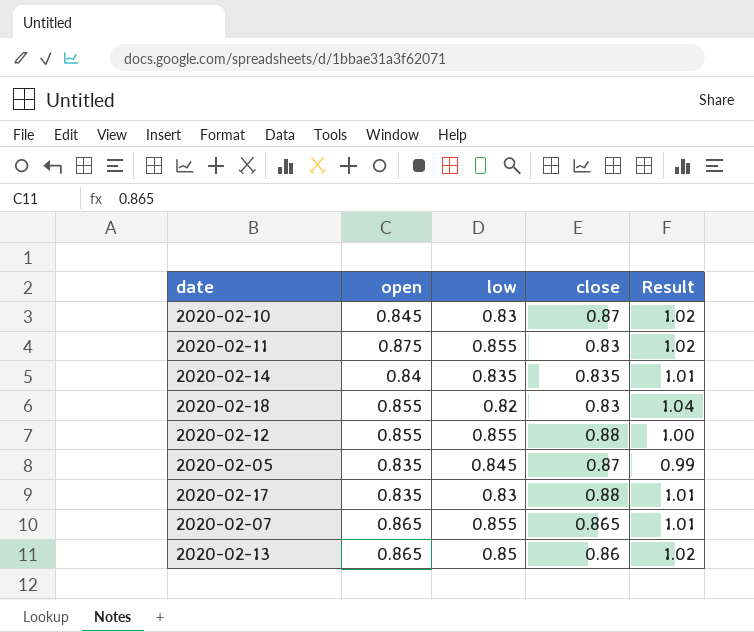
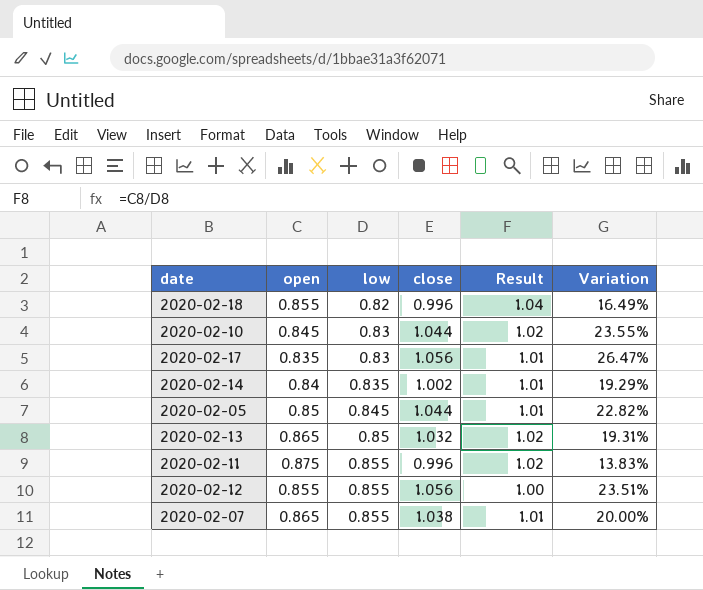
row order: none -> low ascending
column Variation | formula: none -> ([close] - [open]) / [open]
2020-02-18 | close: 0.83 -> 0.996
2020-02-10 | close: 0.87 -> 1.044
2020-02-17 | close: 0.88 -> 1.056
2020-02-14 | close: 0.835 -> 1.002
2020-02-05 | open: 0.835 -> 0.85
2020-02-05 | close: 0.87 -> 1.044
2020-02-05 | Result: 0.99 -> 1.01
2020-02-13 | close: 0.86 -> 1.032
2020-02-11 | close: 0.83 -> 0.996
2020-02-12 | close: 0.88 -> 1.056
2020-02-07 | close: 0.865 -> 1.038

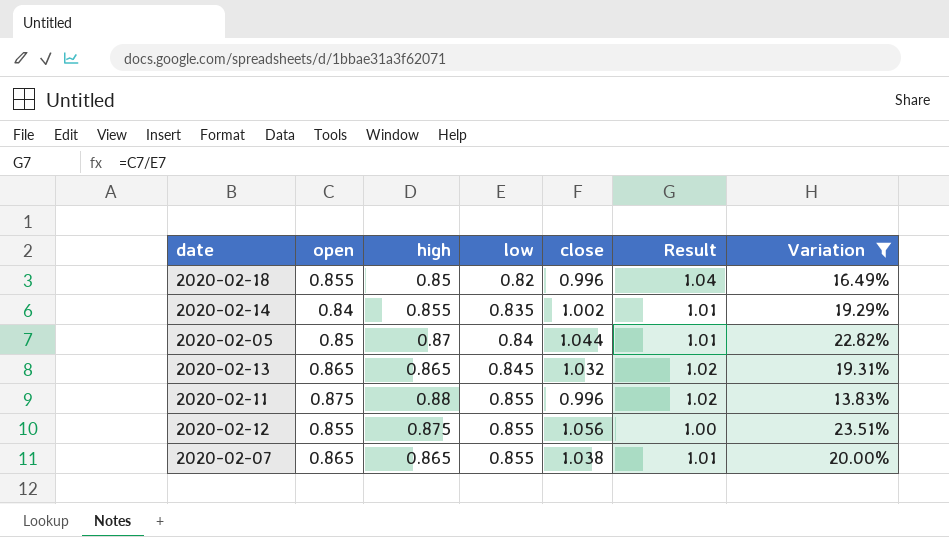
filter: none -> Variation <= 23.51%
column high | position: none -> 3
2020-02-05 | low: 0.845 -> 0.84
2020-02-13 | low: 0.85 -> 0.845

